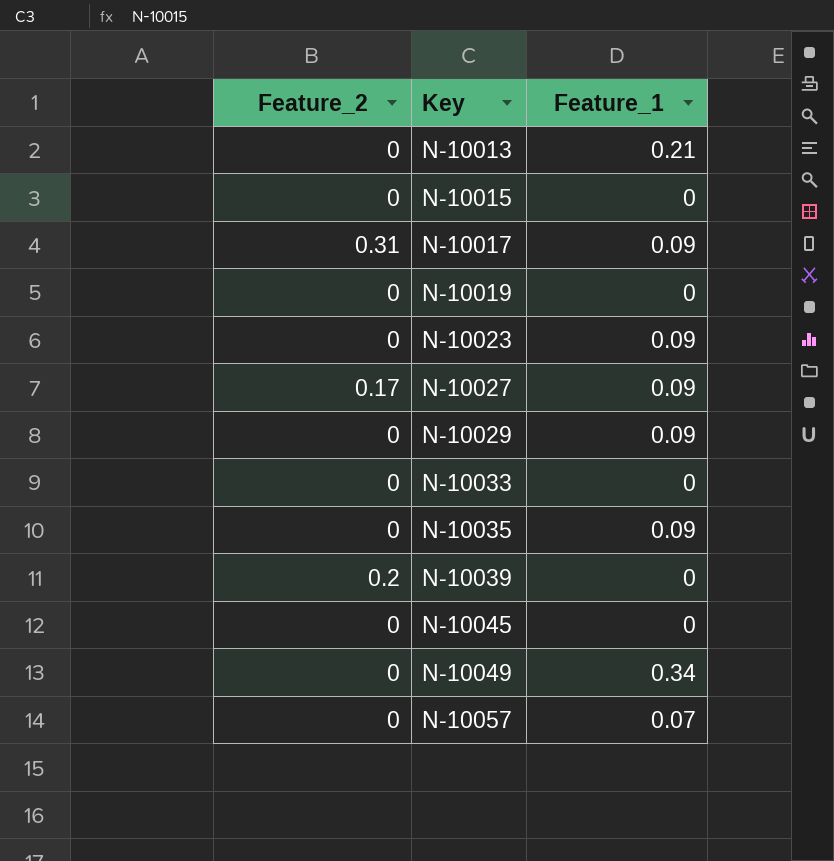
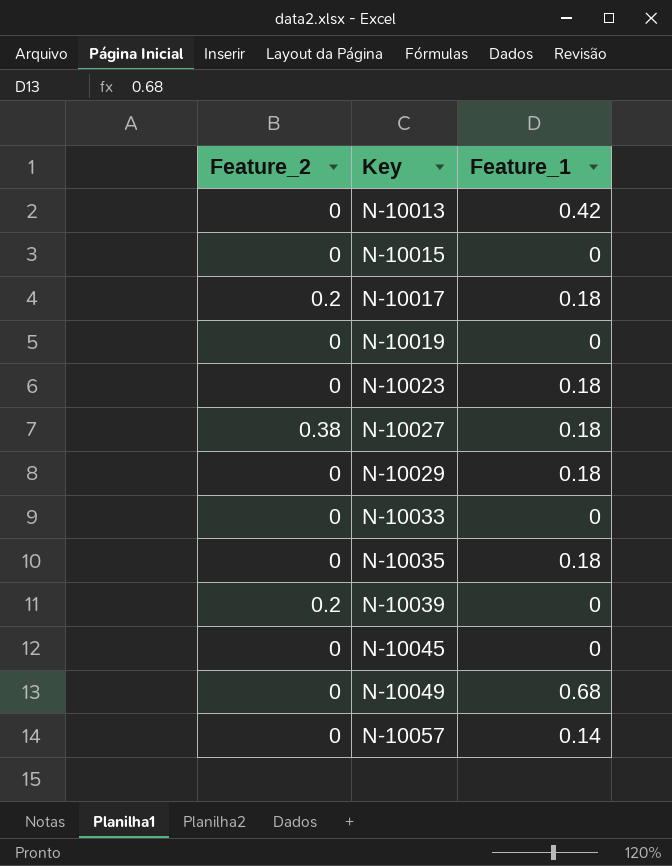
N-10013 | Feature_1: 0.21 -> 0.42
N-10017 | Feature_2: 0.31 -> 0.2
N-10017 | Feature_1: 0.09 -> 0.18
N-10023 | Feature_1: 0.09 -> 0.18
N-10027 | Feature_2: 0.17 -> 0.38
N-10027 | Feature_1: 0.09 -> 0.18
N-10029 | Feature_1: 0.09 -> 0.18
N-10035 | Feature_1: 0.09 -> 0.18
N-10049 | Feature_1: 0.34 -> 0.68
N-10057 | Feature_1: 0.07 -> 0.14

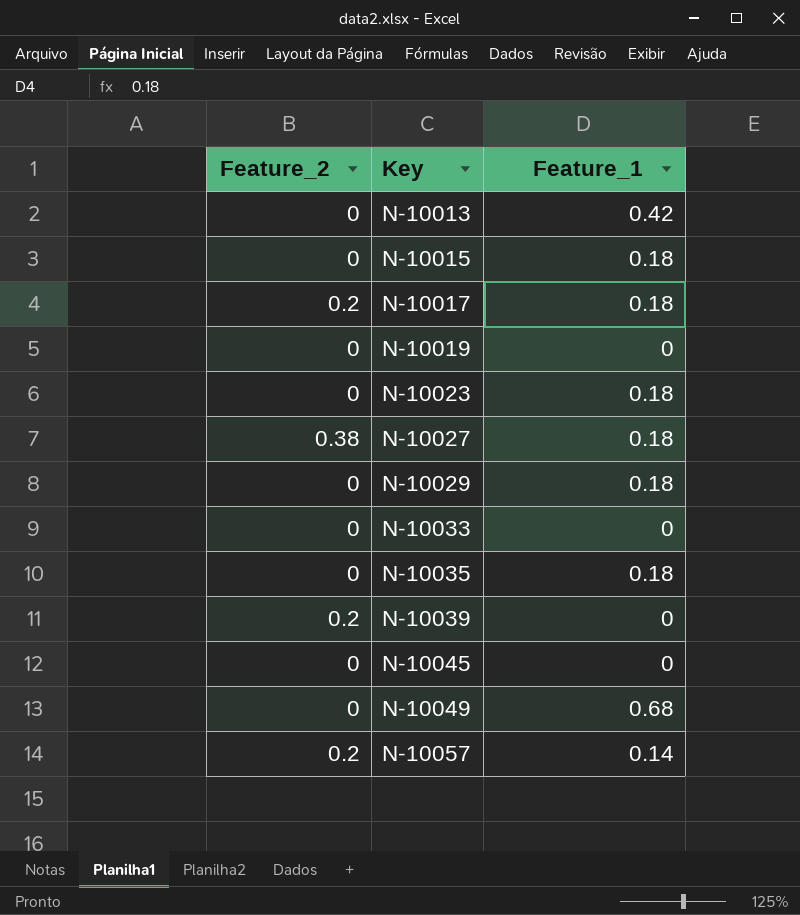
N-10015 | Feature_1: 0 -> 0.18
N-10057 | Feature_2: 0 -> 0.2

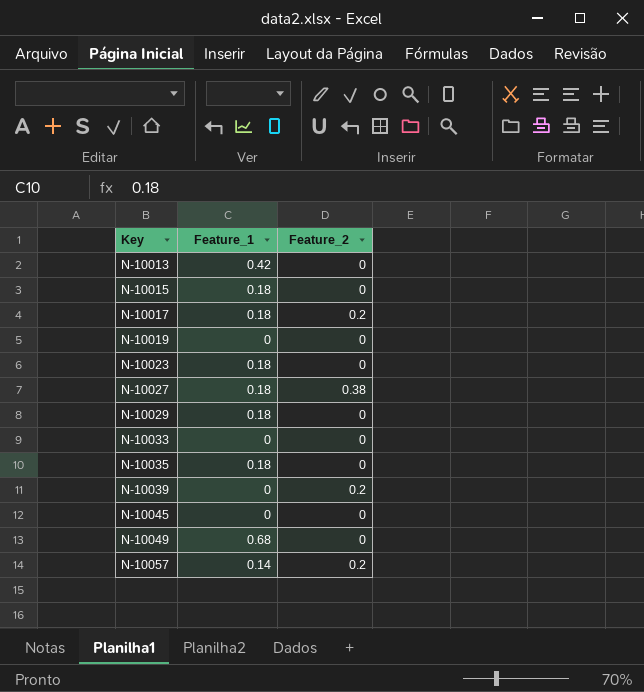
column Feature_2 | position: 1 -> 3

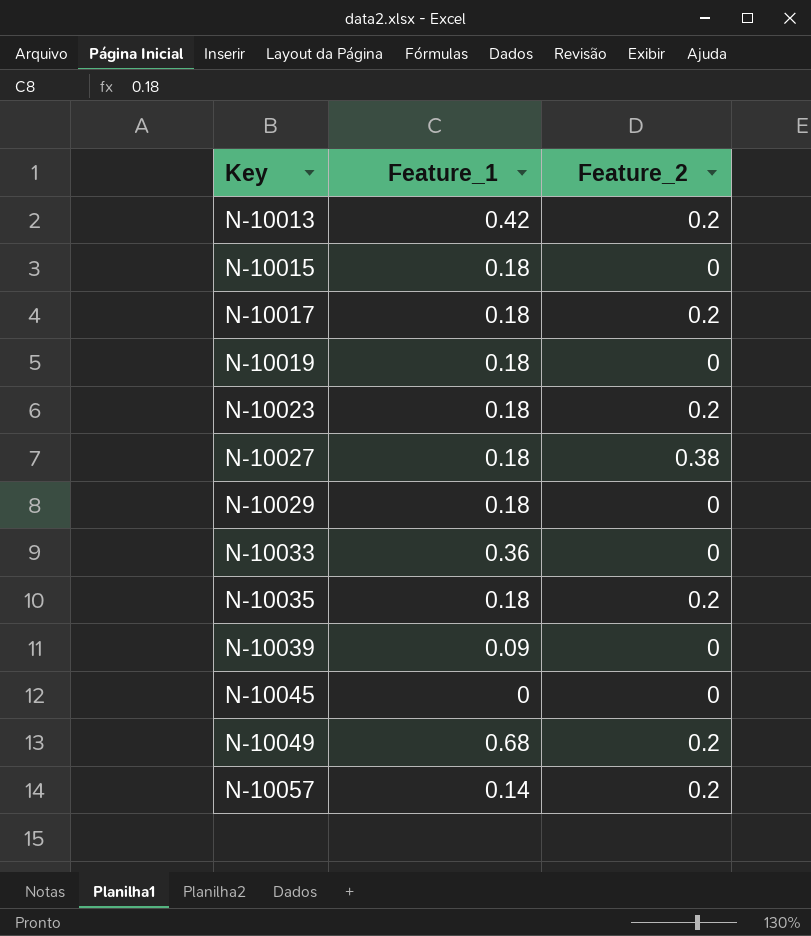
N-10013 | Feature_2: 0 -> 0.2
N-10019 | Feature_1: 0 -> 0.18
N-10023 | Feature_2: 0 -> 0.2
N-10033 | Feature_1: 0 -> 0.36
N-10035 | Feature_2: 0 -> 0.2
N-10039 | Feature_1: 0 -> 0.09
N-10039 | Feature_2: 0.2 -> 0
N-10049 | Feature_2: 0 -> 0.2

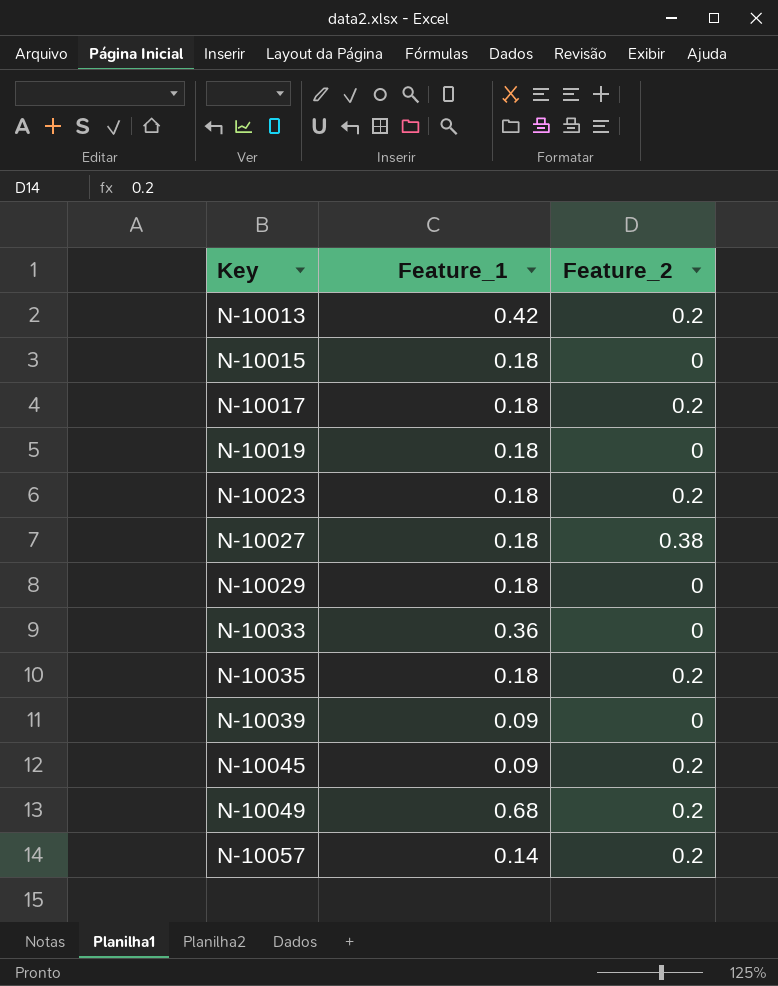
N-10045 | Feature_1: 0 -> 0.09
N-10045 | Feature_2: 0 -> 0.2

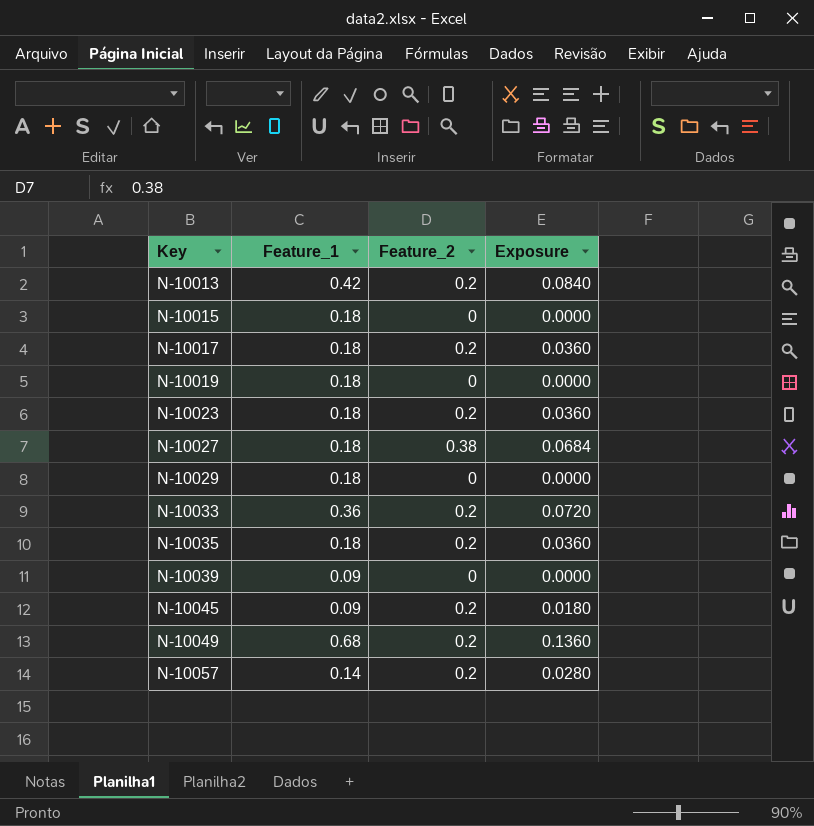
column Exposure | formula: none -> [Feature_1] * [Feature_2]
N-10033 | Feature_2: 0 -> 0.2

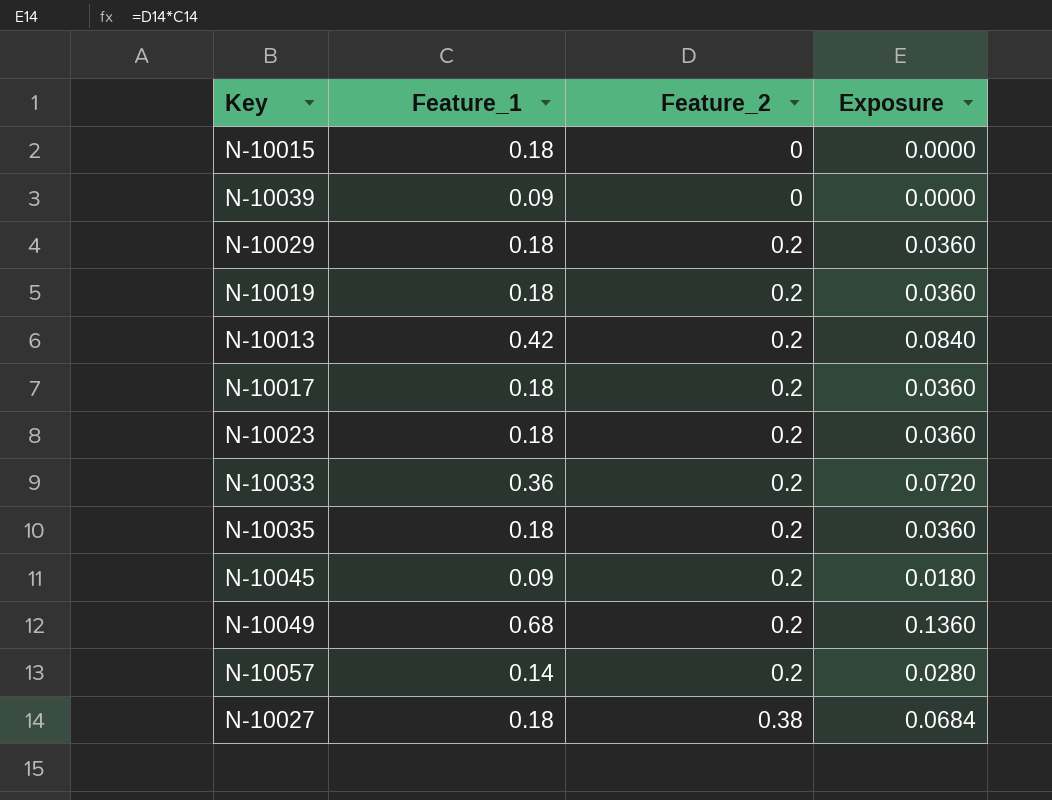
row order: Key ascending -> Feature_2 ascending
N-10029 | Feature_2: 0 -> 0.2
N-10029 | Exposure: 0.0000 -> 0.0360
N-10019 | Feature_2: 0 -> 0.2
N-10019 | Exposure: 0.0000 -> 0.0360

